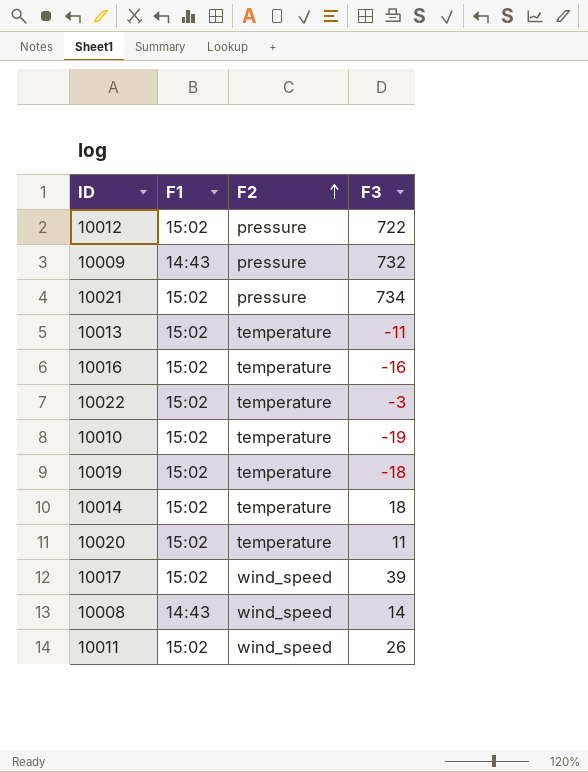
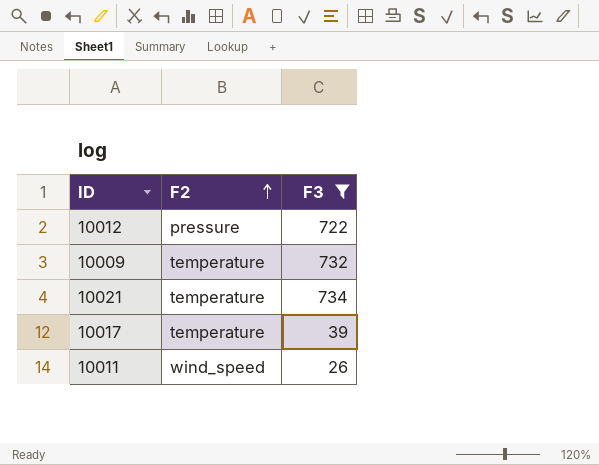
filter: none -> F3 >= 26
column F1 | position: 2 -> none
10009 | F2: pressure -> temperature
10021 | F2: pressure -> temperature
10017 | F2: wind_speed -> temperature

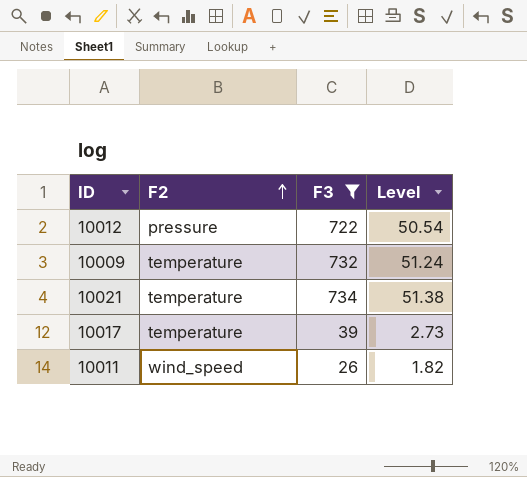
column Level | formula: none -> [F3] * 0.07

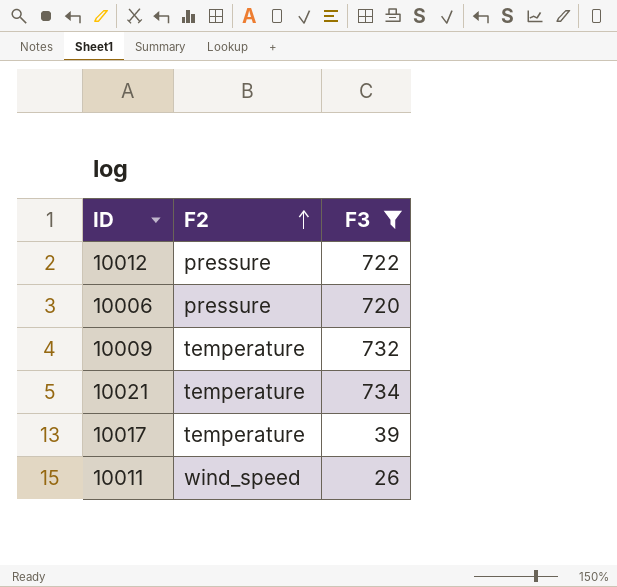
column Level | formula: [F3] * 0.07 -> none
row 10006: none -> pressure | 720

